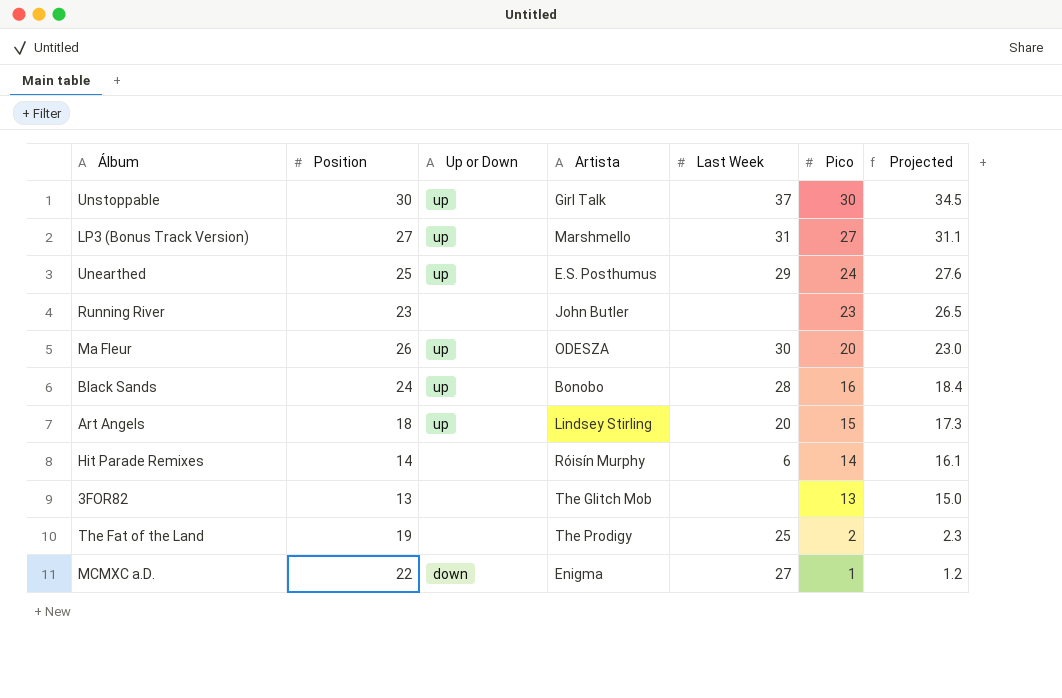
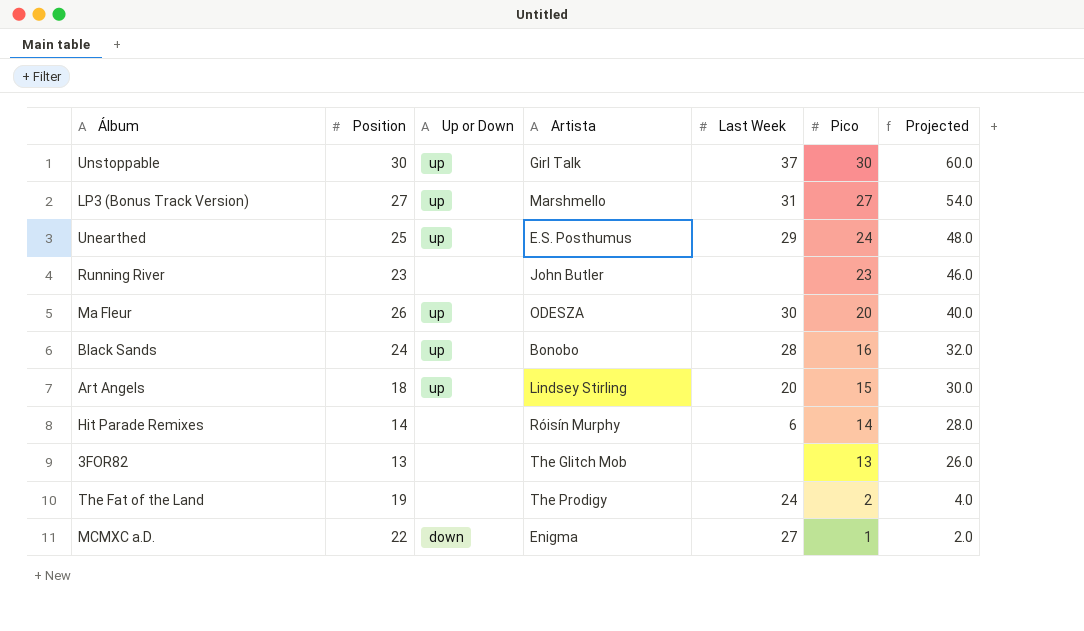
column Projected | formula: [Pico] * 1.15 -> [Pico] * 2
The Fat of the Land | Last Week: 25 -> 24

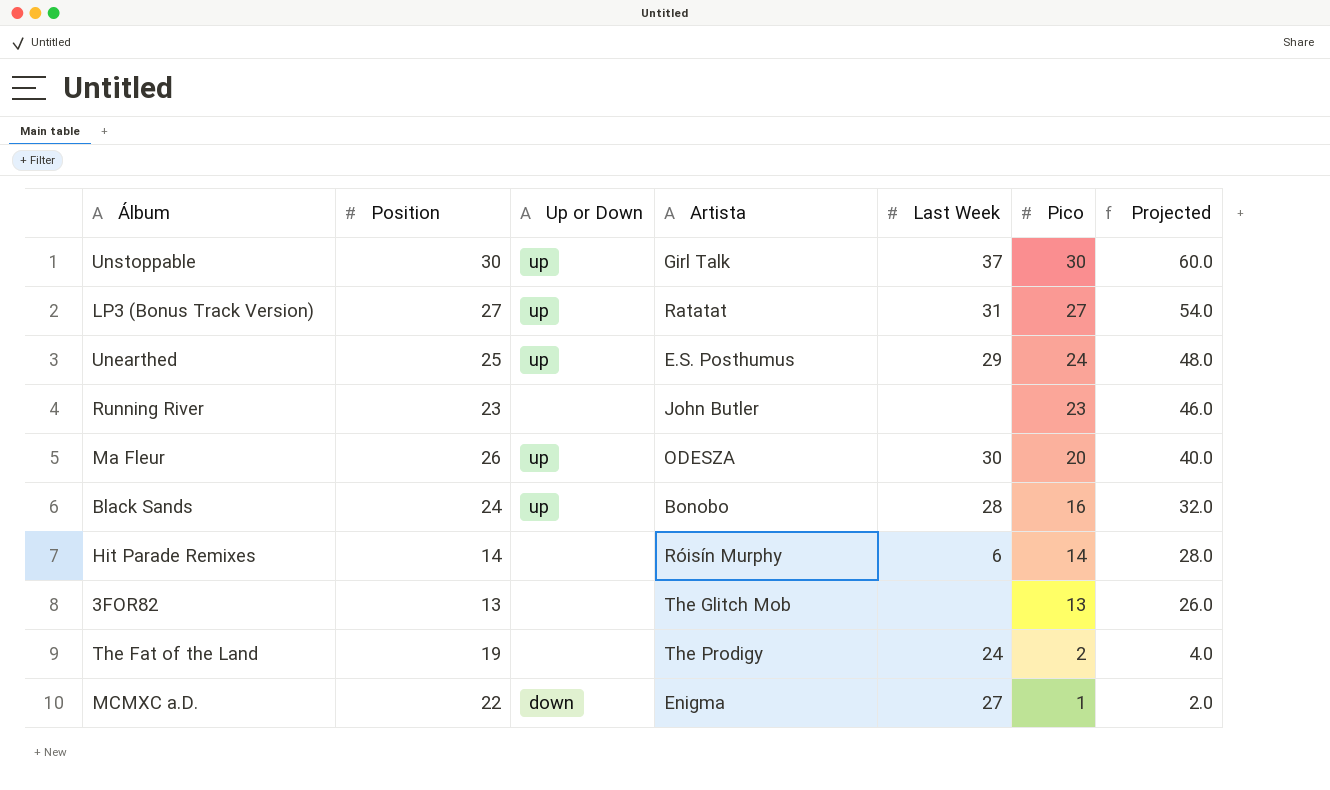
row Art Angels: 18 | up | Lindsey Stirling | 20 | 15 | 30.0 -> none
LP3 (Bonus Track Version) | Artista: Marshmello -> Ratatat

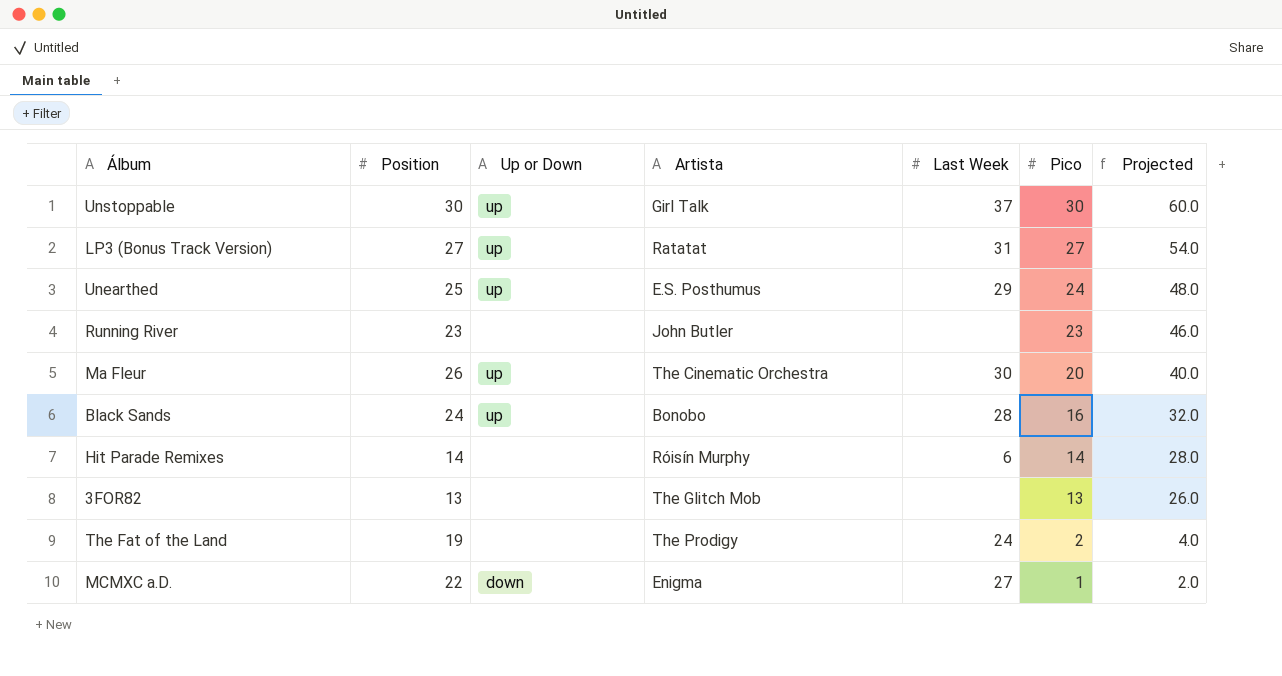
Ma Fleur | Artista: ODESZA -> The Cinematic Orchestra

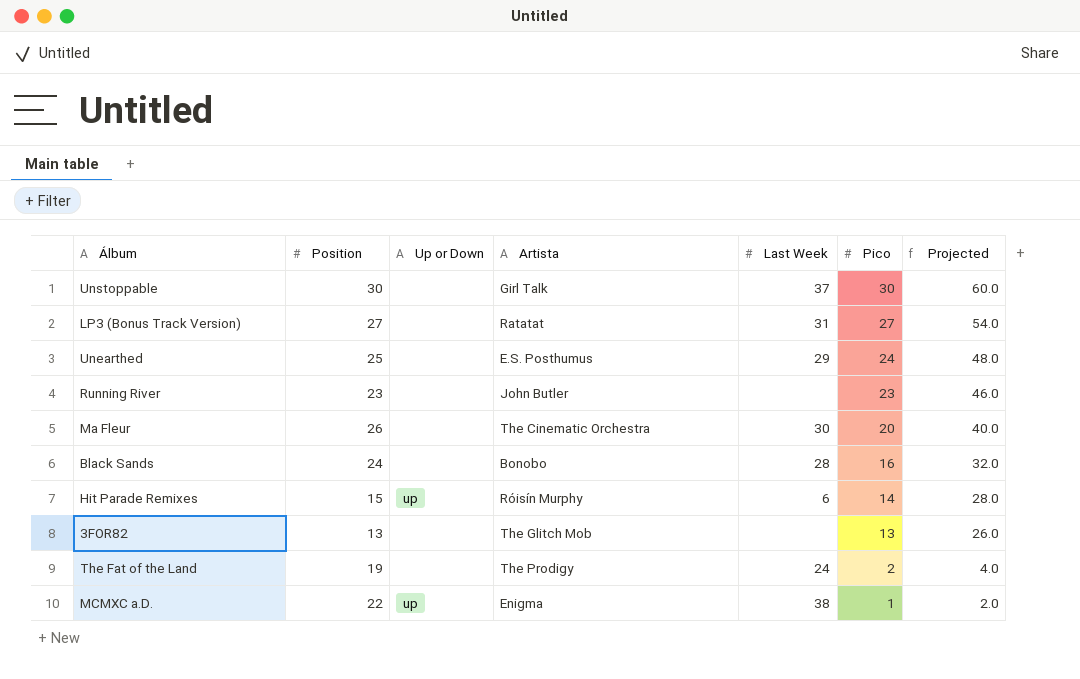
Unstoppable | Up or Down: up -> none
LP3 (Bonus Track Version) | Up or Down: up -> none
Unearthed | Up or Down: up -> none
Ma Fleur | Up or Down: up -> none
Black Sands | Up or Down: up -> none
Hit Parade Remixes | Position: 14 -> 15
Hit Parade Remixes | Up or Down: none -> up
MCMXC a.D. | Up or Down: down -> up
MCMXC a.D. | Last Week: 27 -> 38

